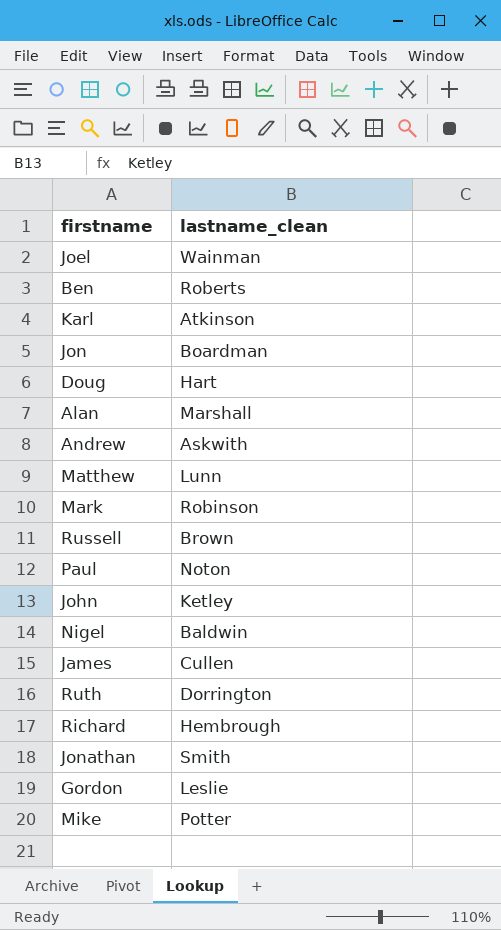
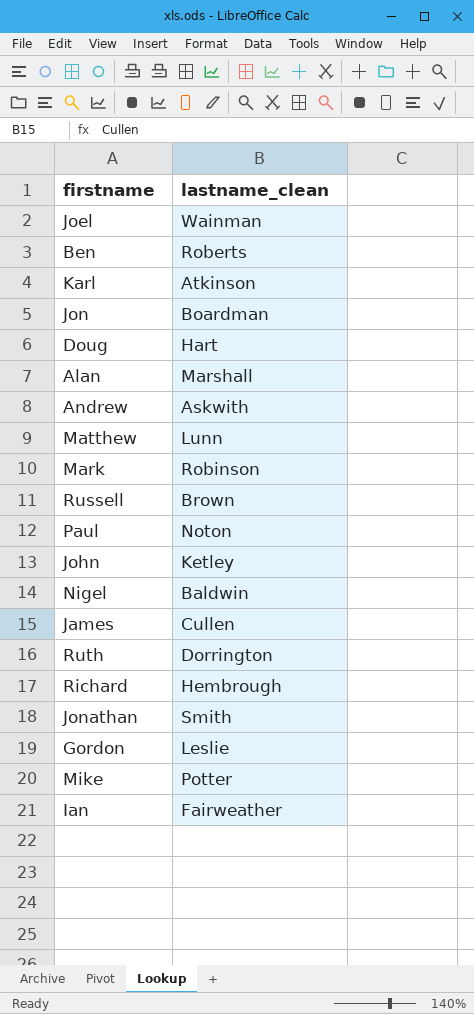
row Ian: none -> Fairweather

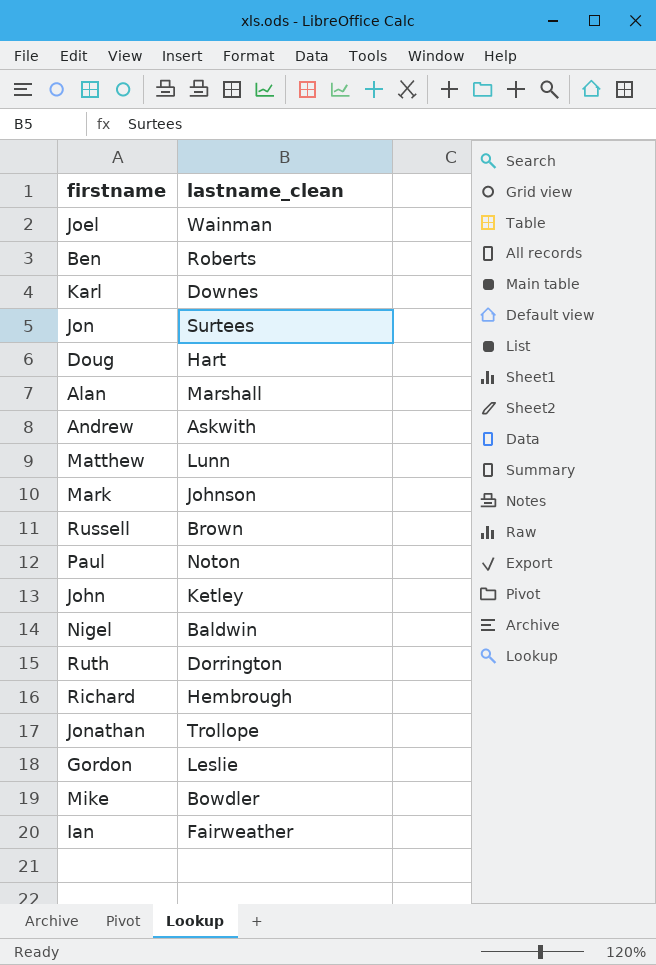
row James: Cullen -> none
Karl | lastname_clean: Atkinson -> Downes
Jon | lastname_clean: Boardman -> Surtees
Mark | lastname_clean: Robinson -> Johnson
Jonathan | lastname_clean: Smith -> Trollope
Mike | lastname_clean: Potter -> Bowdler

